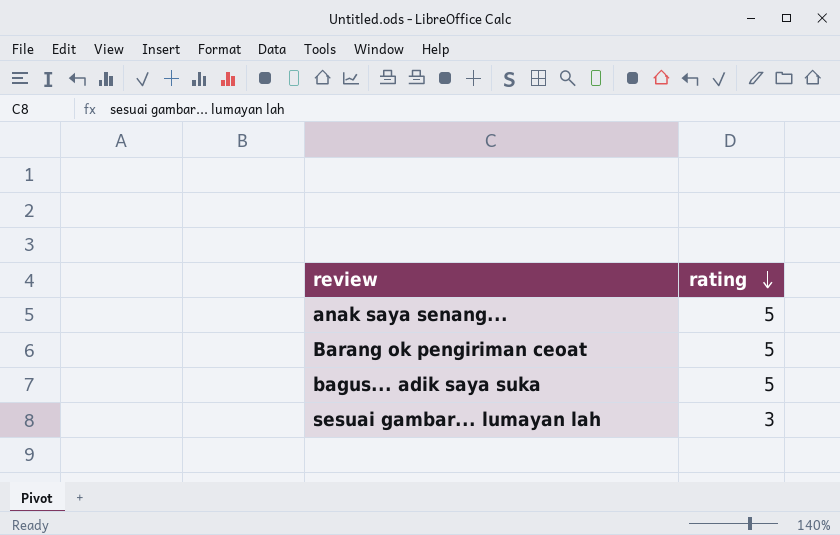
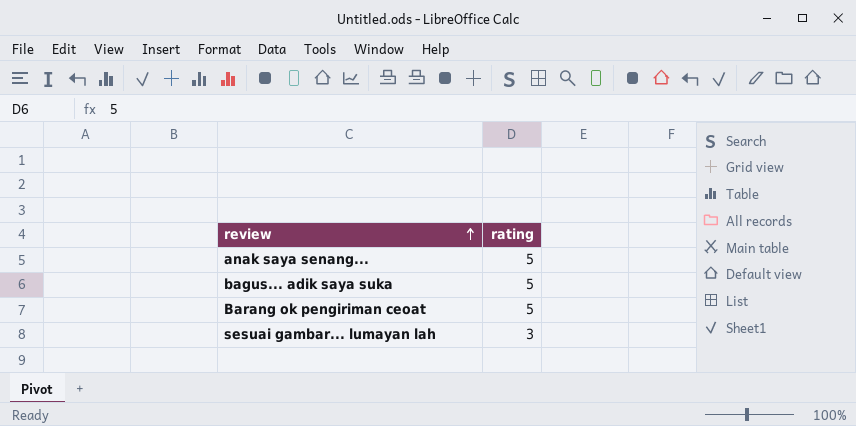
row order: rating descending -> review ascending

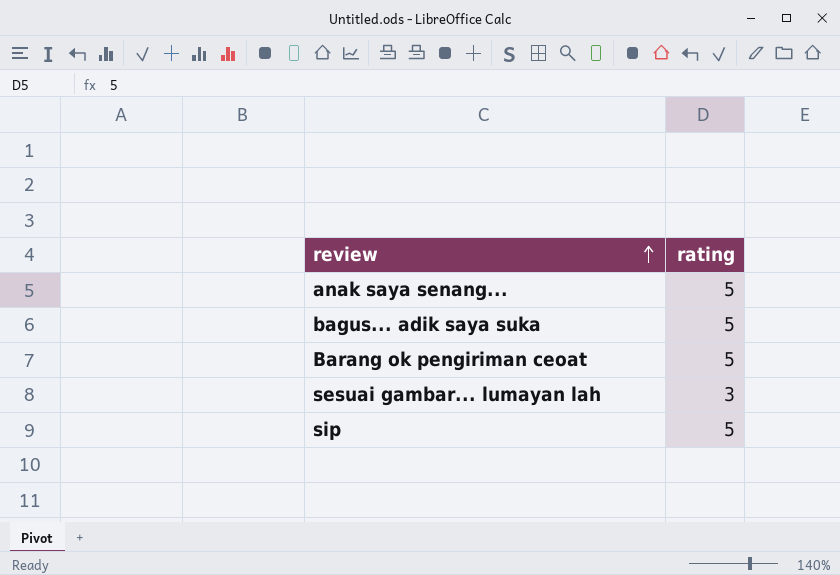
row sip: none -> 5

